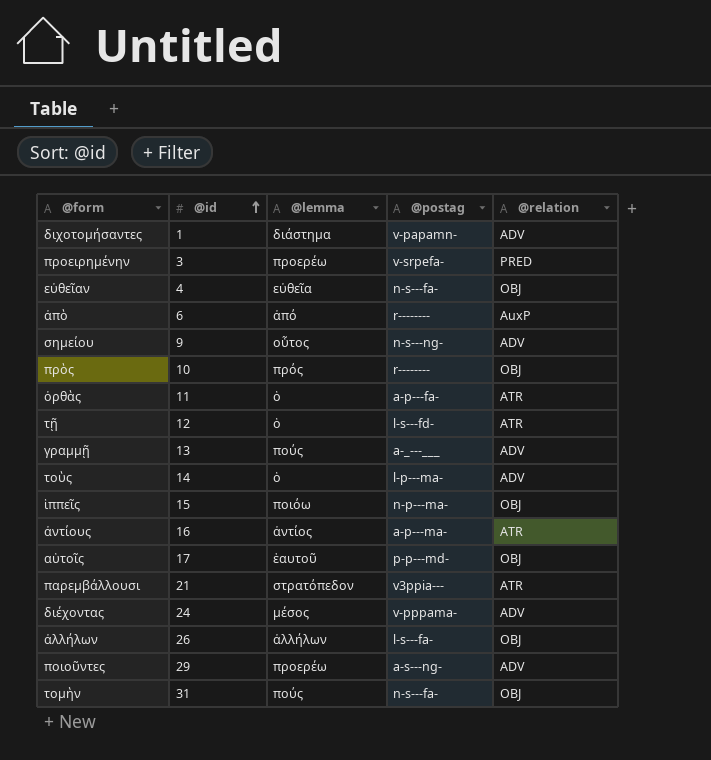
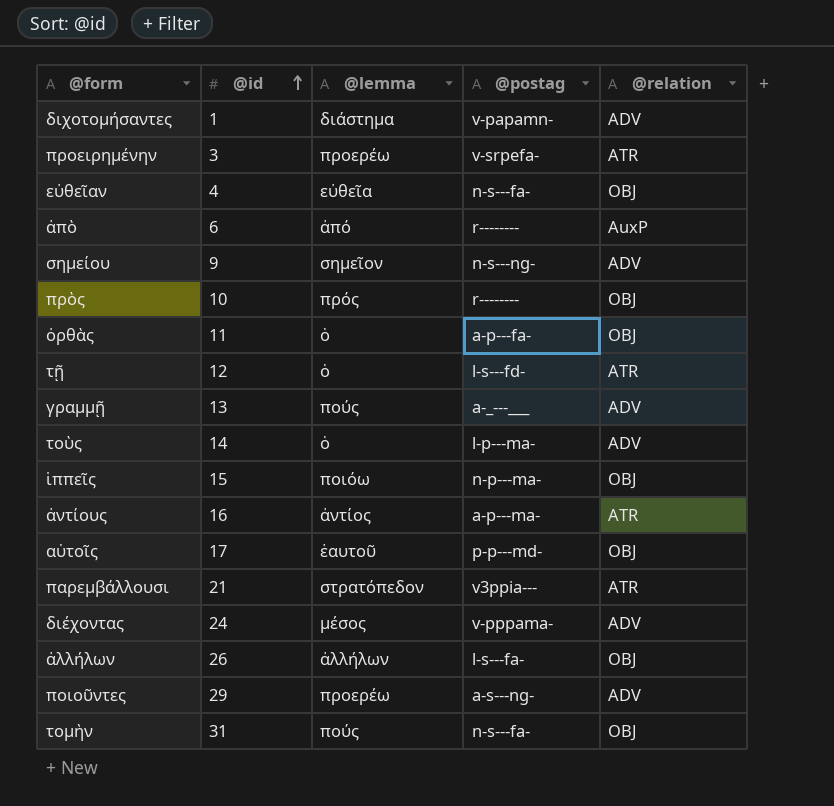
προειρημένην | @relation: PRED -> ATR
σημείου | @lemma: οὗτος -> σημεῖον
ὀρθὰς | @relation: ATR -> OBJ

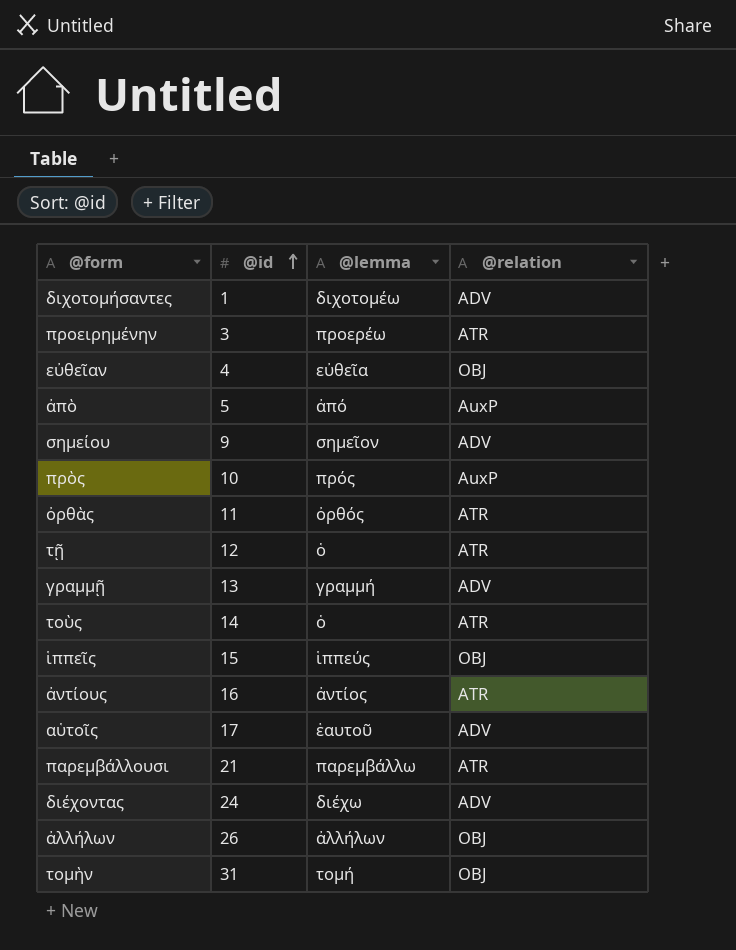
column @postag | position: 4 -> none
row ποιοῦντες: 29 | προερέω | a-s---ng- | ADV -> none
διχοτομήσαντες | @lemma: διάστημα -> διχοτομέω
ἀπὸ | @id: 6 -> 5
πρὸς | @relation: OBJ -> AuxP
ὀρθὰς | @lemma: ὁ -> ὀρθός
ὀρθὰς | @relation: OBJ -> ATR
γραμμῇ | @lemma: πούς -> γραμμή
τοὺς | @relation: ADV -> ATR
ἱππεῖς | @lemma: ποιόω -> ἱππεύς
αὑτοῖς | @relation: OBJ -> ADV
παρεμβάλλουσι | @lemma: στρατόπεδον -> παρεμβάλλω
διέχοντας | @lemma: μέσος -> διέχω
τομὴν | @lemma: πούς -> τομή

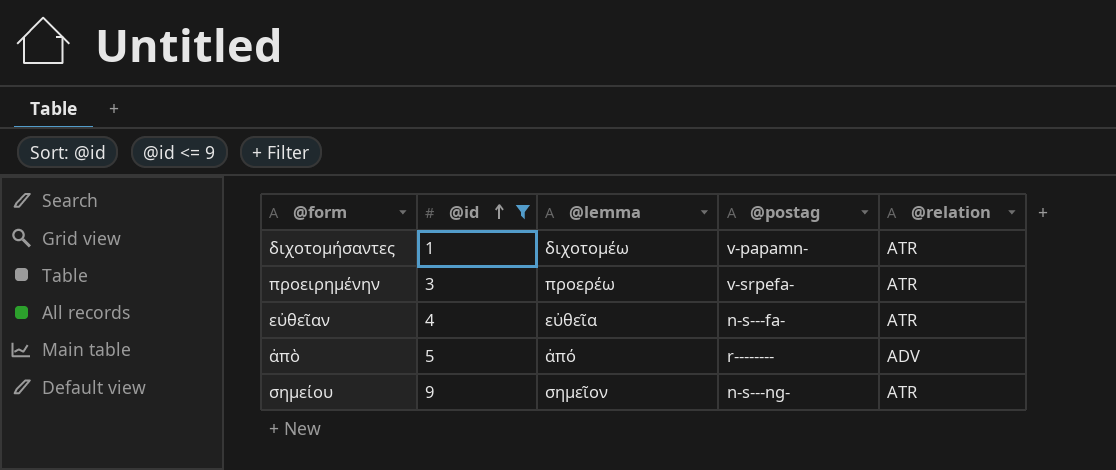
filter: none -> @id <= 9
column @postag | position: none -> 4
διχοτομήσαντες | @relation: ADV -> ATR
εὐθεῖαν | @relation: OBJ -> ATR
ἀπὸ | @relation: AuxP -> ADV
σημείου | @relation: ADV -> ATR

